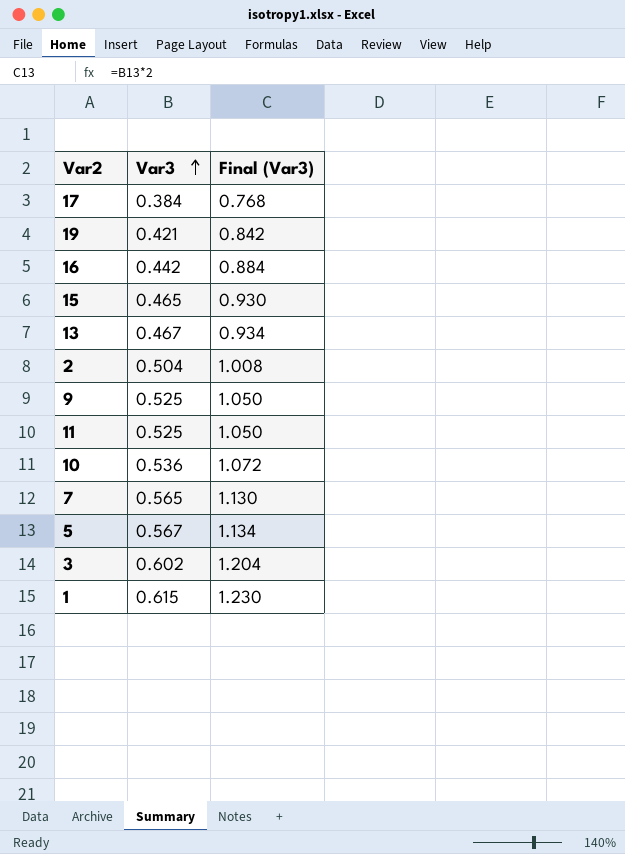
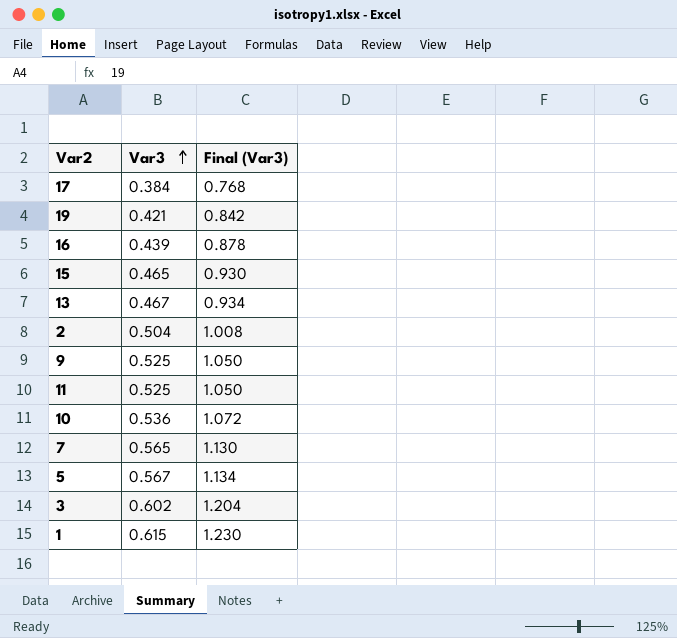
16 | Var3: 0.442 -> 0.439
16 | Final (Var3): 0.884 -> 0.878

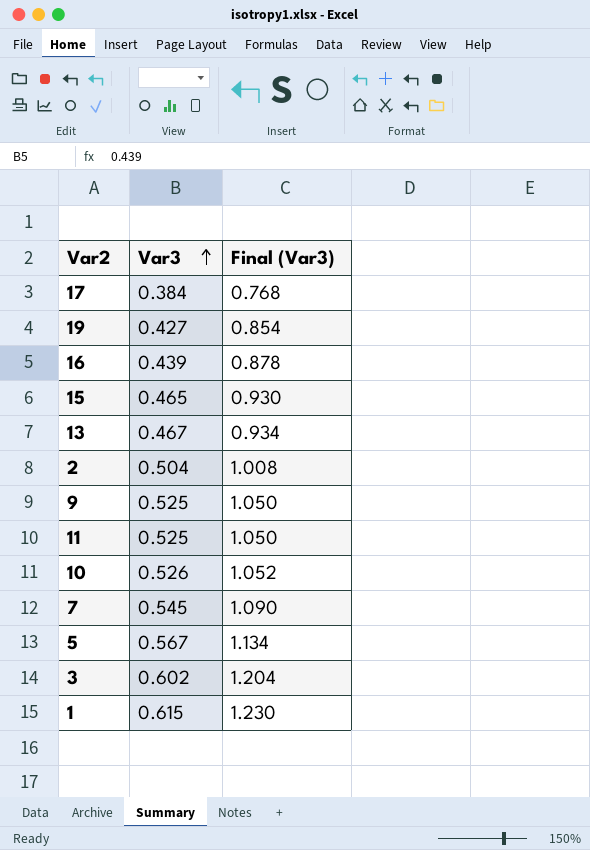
19 | Var3: 0.421 -> 0.427
19 | Final (Var3): 0.842 -> 0.854
10 | Var3: 0.536 -> 0.526
10 | Final (Var3): 1.072 -> 1.052
7 | Var3: 0.565 -> 0.545
7 | Final (Var3): 1.130 -> 1.090

